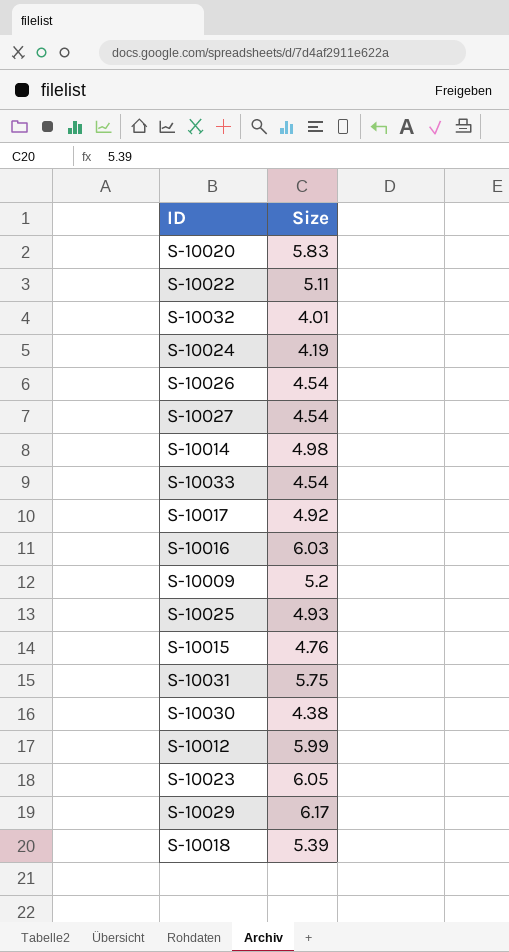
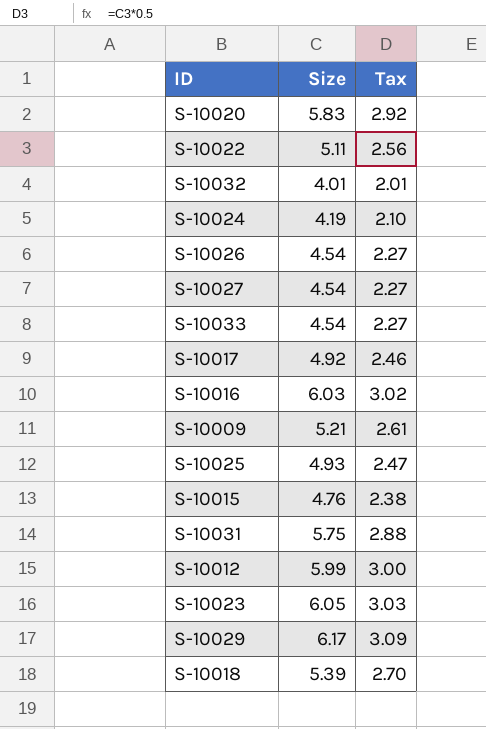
column Tax | formula: none -> [Size] * 0.5
row S-10014: 4.98 -> none
row S-10030: 4.38 -> none
S-10009 | Size: 5.2 -> 5.21

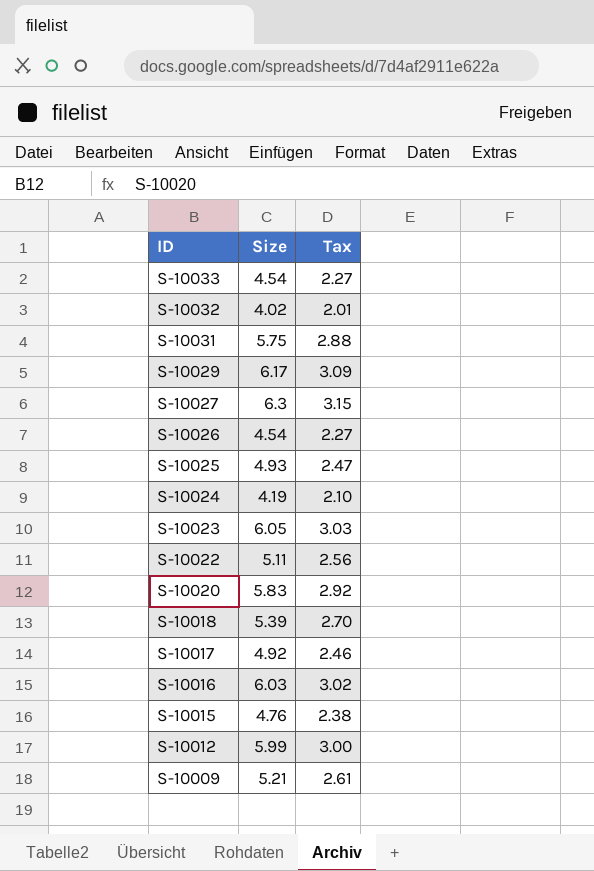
row order: none -> ID descending
S-10032 | Size: 4.01 -> 4.02
S-10027 | Size: 4.54 -> 6.3
S-10027 | Tax: 2.27 -> 3.15

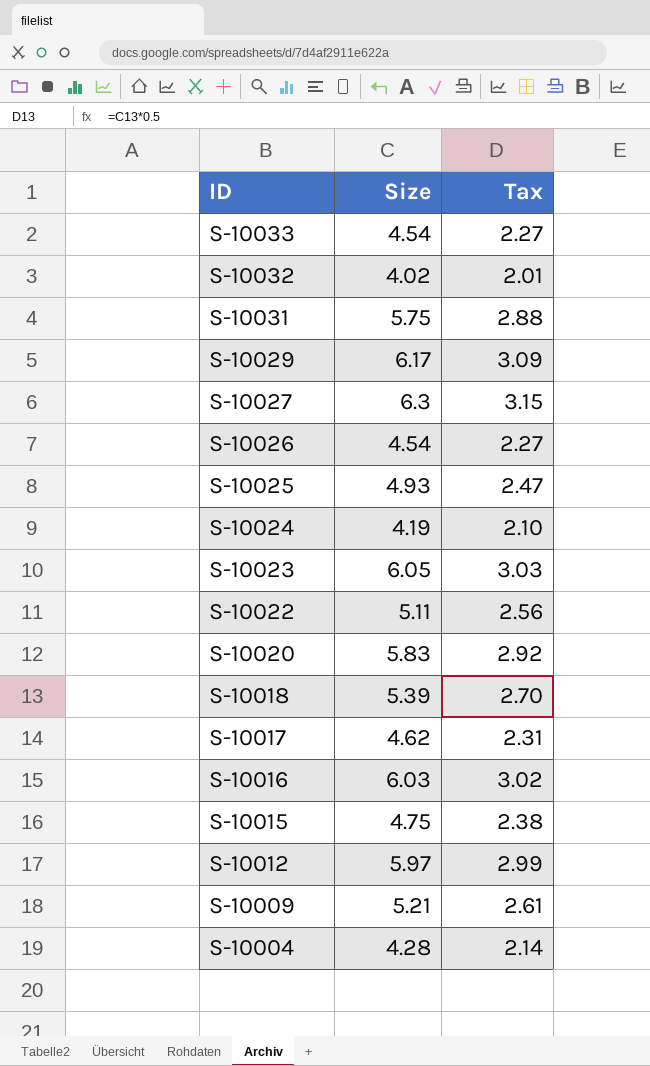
S-10017 | Size: 4.92 -> 4.62
S-10017 | Tax: 2.46 -> 2.31
S-10015 | Size: 4.76 -> 4.75
S-10012 | Size: 5.99 -> 5.97
S-10012 | Tax: 3.00 -> 2.99
row S-10004: none -> 4.28 | 2.14

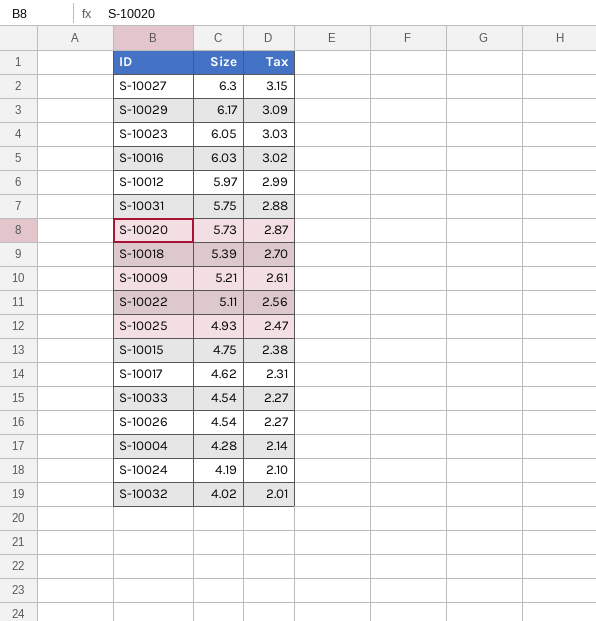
row order: ID descending -> Size descending
S-10020 | Size: 5.83 -> 5.73
S-10020 | Tax: 2.92 -> 2.87

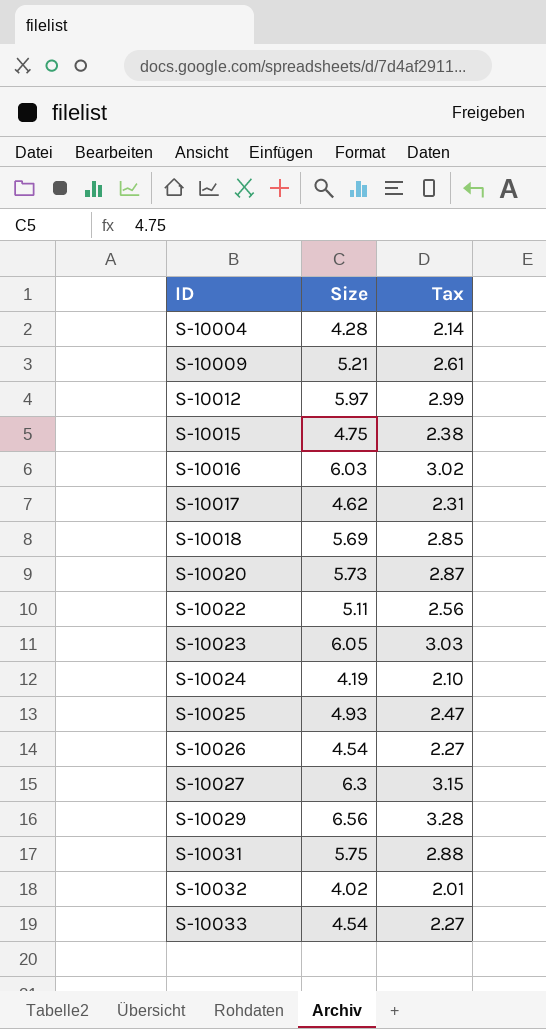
row order: Size descending -> ID ascending
S-10018 | Size: 5.39 -> 5.69
S-10018 | Tax: 2.70 -> 2.85
S-10029 | Size: 6.17 -> 6.56
S-10029 | Tax: 3.09 -> 3.28

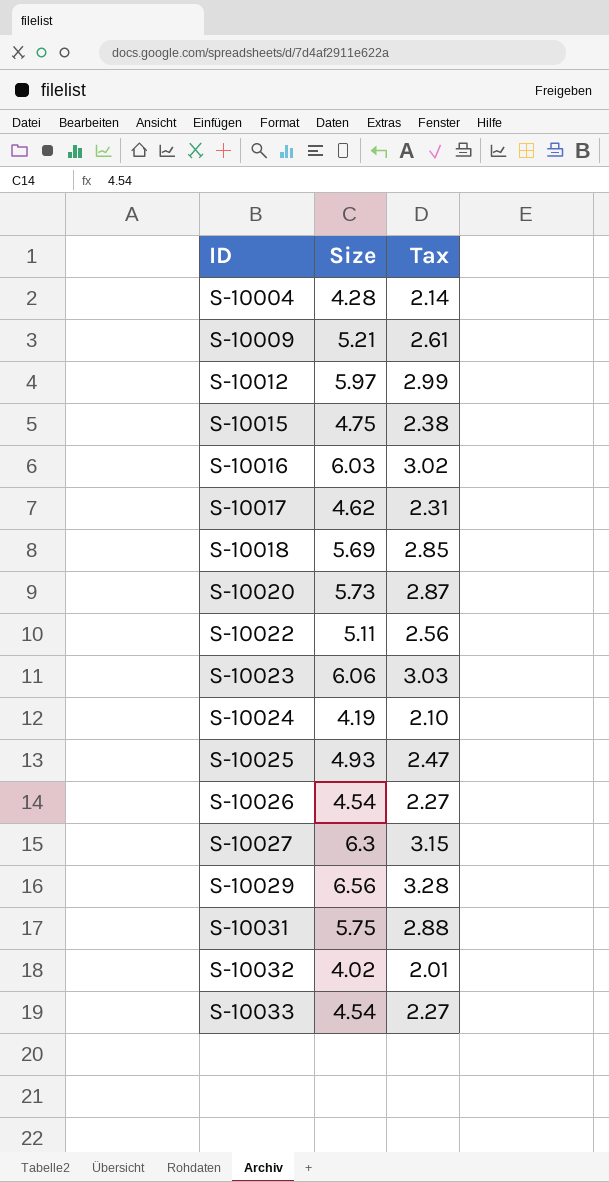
S-10023 | Size: 6.05 -> 6.06

